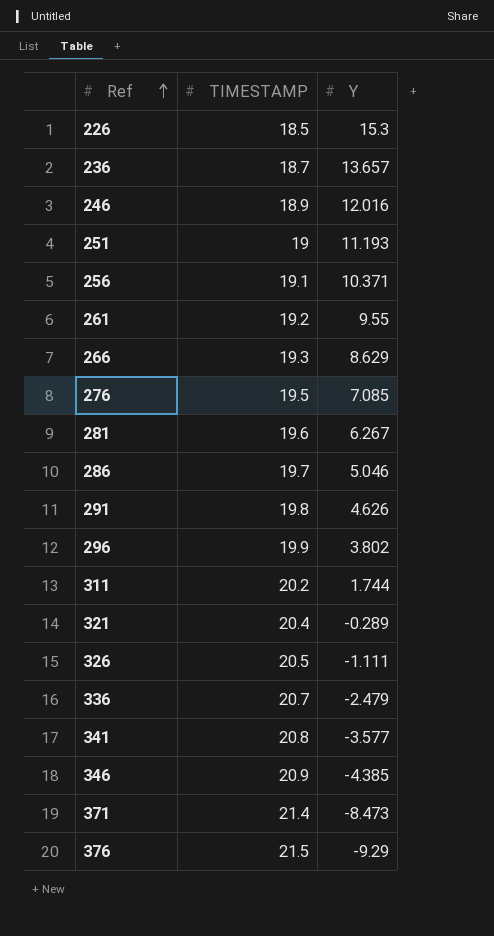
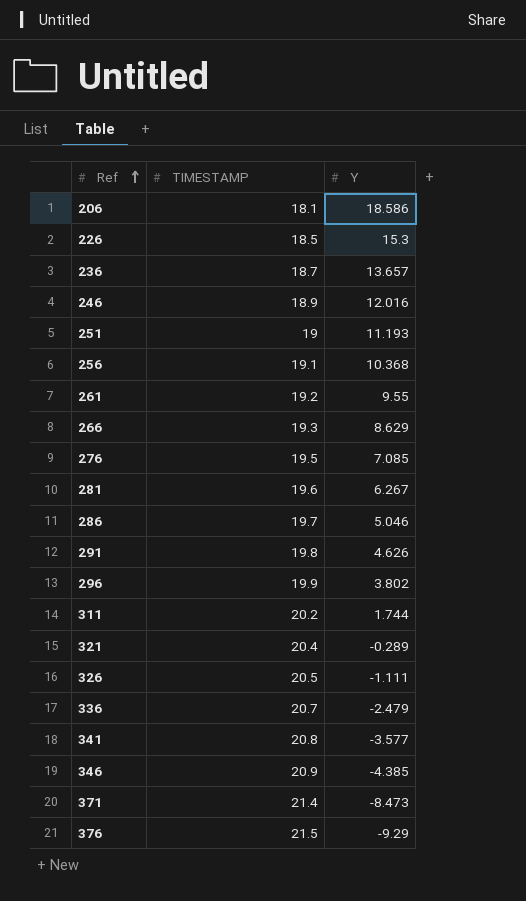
row 206: none -> 18.1 | 18.586
256 | Y: 10.371 -> 10.368

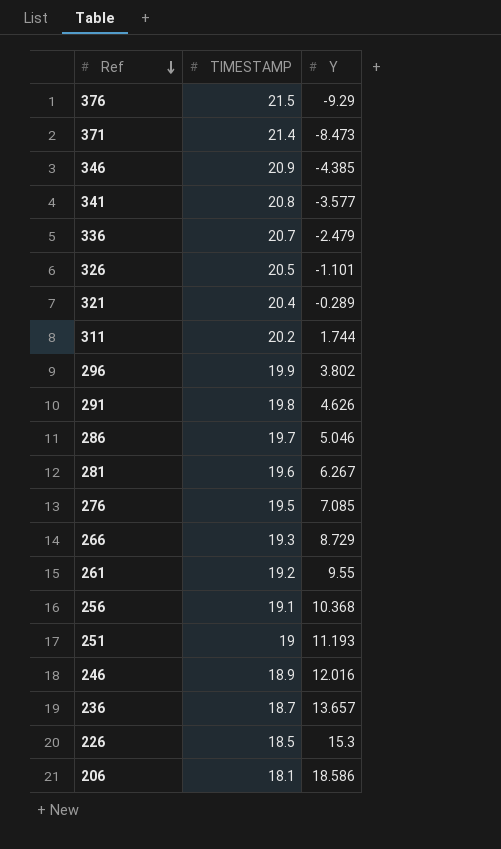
row order: Ref ascending -> Ref descending
326 | Y: -1.111 -> -1.101
266 | Y: 8.629 -> 8.729

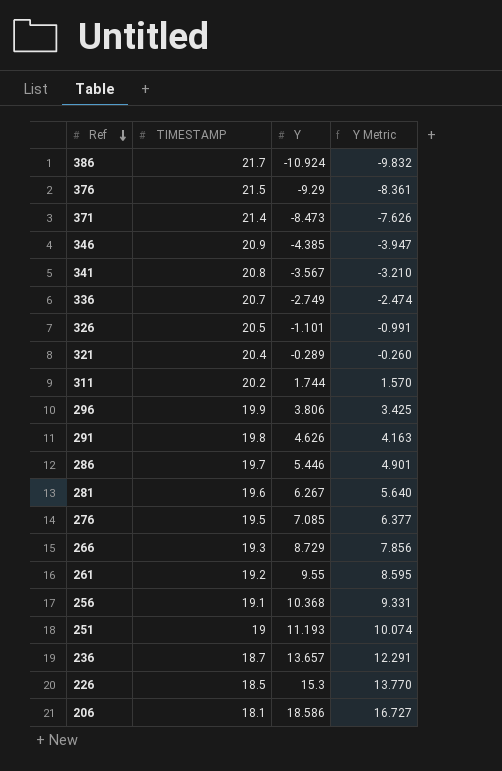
column Y Metric | formula: none -> [Y] * 0.9
row 246: 18.9 | 12.016 -> none
row 386: none -> 21.7 | -10.924 | -9.832
341 | Y: -3.577 -> -3.567
336 | Y: -2.479 -> -2.749
296 | Y: 3.802 -> 3.806
286 | Y: 5.046 -> 5.446

